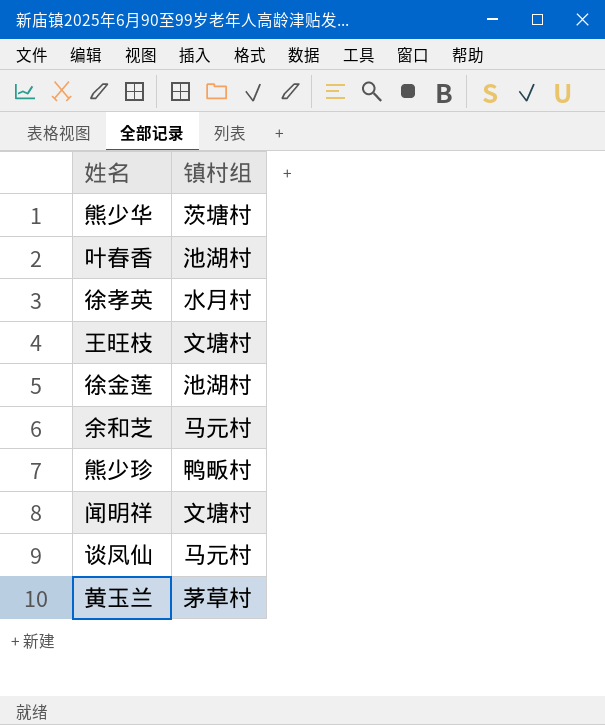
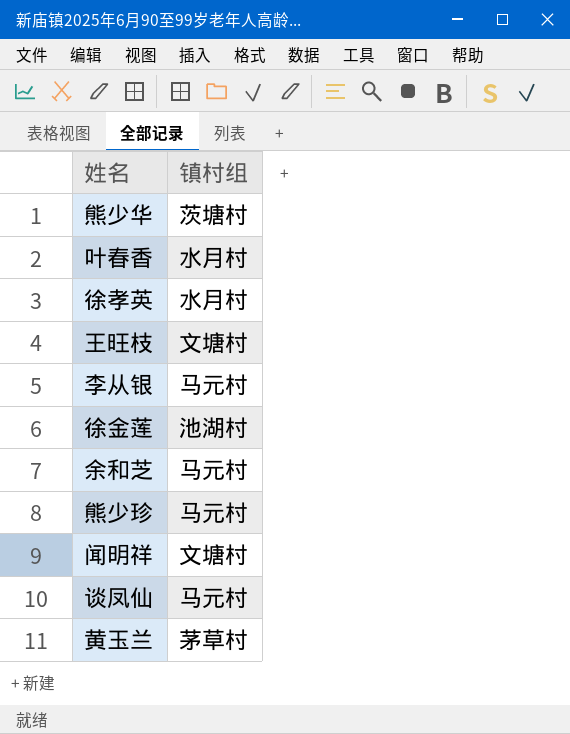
叶春香 | 镇村组: 池湖村 -> 水月村
row 李从银: none -> 马元村
熊少珍 | 镇村组: 鸭畈村 -> 马元村

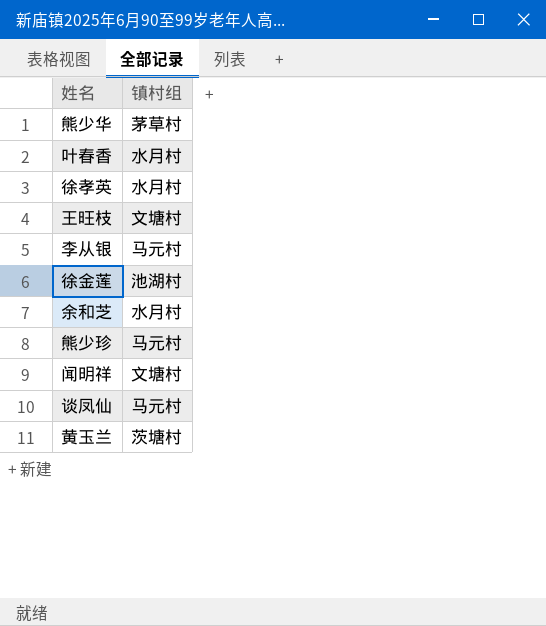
熊少华 | 镇村组: 茨塘村 -> 茅草村
余和芝 | 镇村组: 马元村 -> 水月村
黄玉兰 | 镇村组: 茅草村 -> 茨塘村

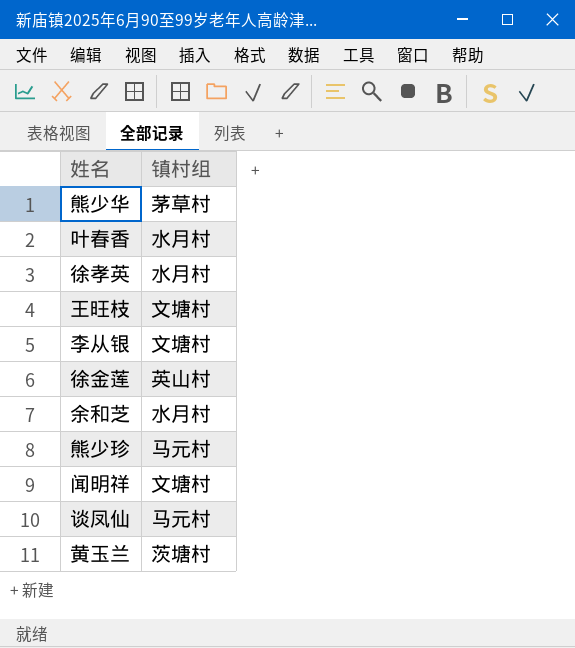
李从银 | 镇村组: 马元村 -> 文塘村
徐金莲 | 镇村组: 池湖村 -> 英山村

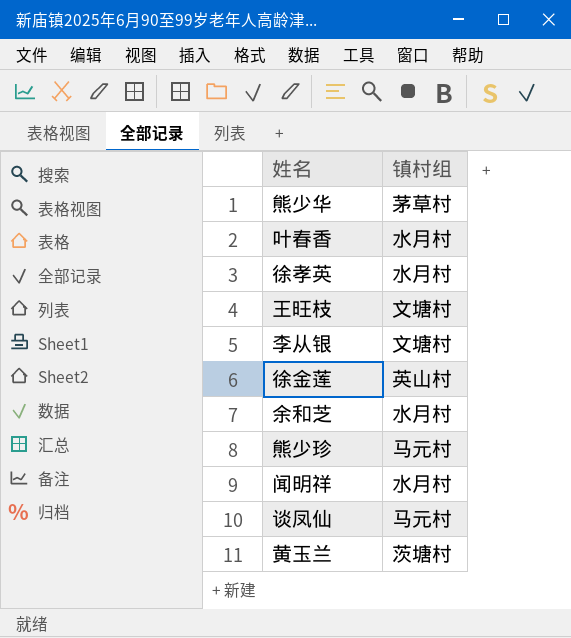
闻明祥 | 镇村组: 文塘村 -> 水月村

